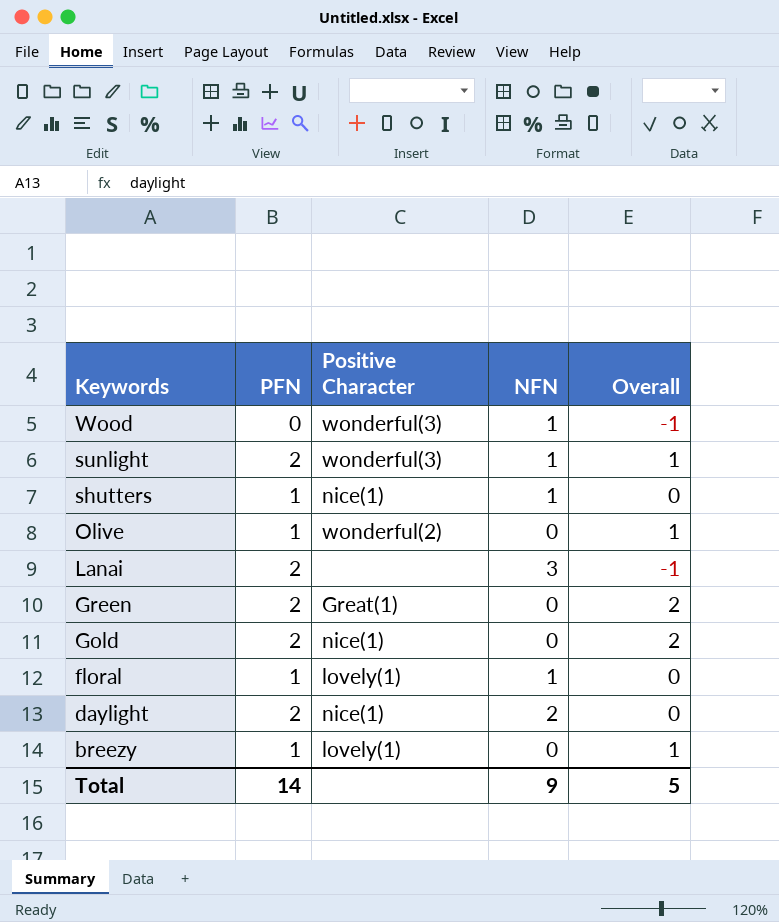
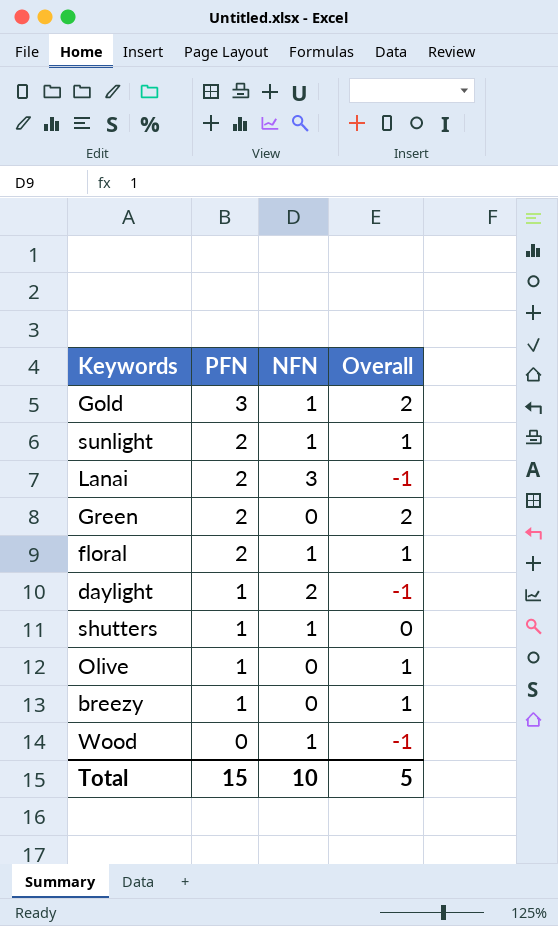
row order: Keywords descending -> PFN descending
column Positive Character | position: 3 -> none
Gold | PFN: 2 -> 3
Gold | NFN: 0 -> 1
floral | PFN: 1 -> 2
floral | Overall: 0 -> 1
daylight | PFN: 2 -> 1
daylight | Overall: 0 -> -1
Total | PFN: 14 -> 15
Total | NFN: 9 -> 10

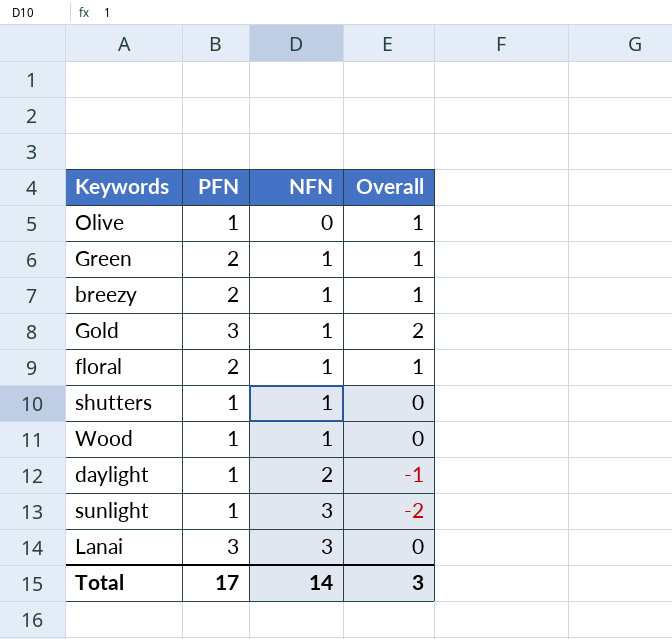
row order: PFN descending -> NFN ascending
Green | NFN: 0 -> 1
Green | Overall: 2 -> 1
breezy | PFN: 1 -> 2
breezy | NFN: 0 -> 1
Wood | PFN: 0 -> 1
Wood | Overall: -1 -> 0
sunlight | PFN: 2 -> 1
sunlight | NFN: 1 -> 3
sunlight | Overall: 1 -> -2
Lanai | PFN: 2 -> 3
Lanai | Overall: -1 -> 0
Total | PFN: 15 -> 17
Total | NFN: 10 -> 14
Total | Overall: 5 -> 3

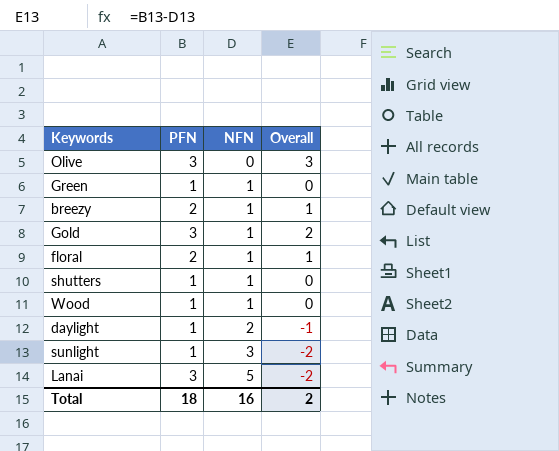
Olive | PFN: 1 -> 3
Olive | Overall: 1 -> 3
Green | PFN: 2 -> 1
Green | Overall: 1 -> 0
Lanai | NFN: 3 -> 5
Lanai | Overall: 0 -> -2
Total | PFN: 17 -> 18
Total | NFN: 14 -> 16
Total | Overall: 3 -> 2

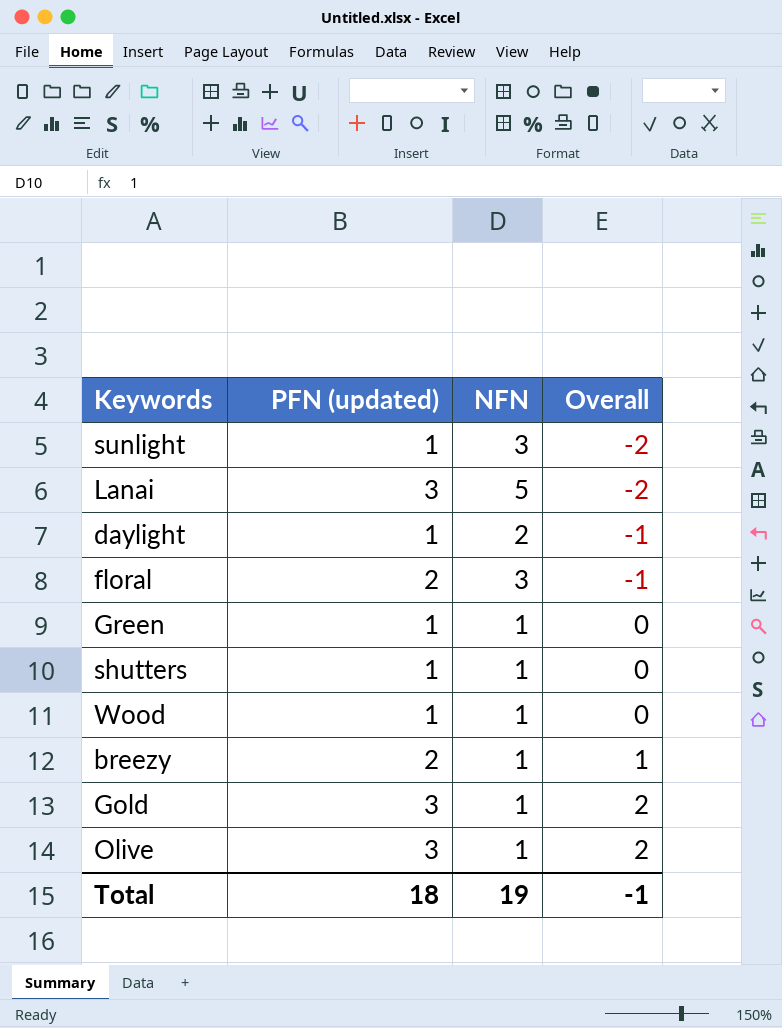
row order: NFN ascending -> Overall ascending
column name: PFN -> PFN (updated)
floral | NFN: 1 -> 3
floral | Overall: 1 -> -1
Olive | NFN: 0 -> 1
Olive | Overall: 3 -> 2
Total | NFN: 16 -> 19
Total | Overall: 2 -> -1

